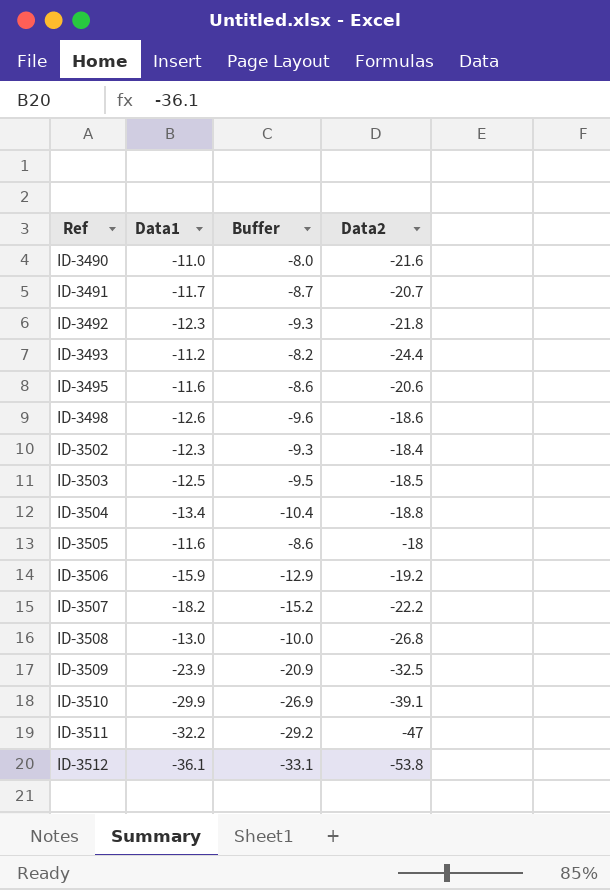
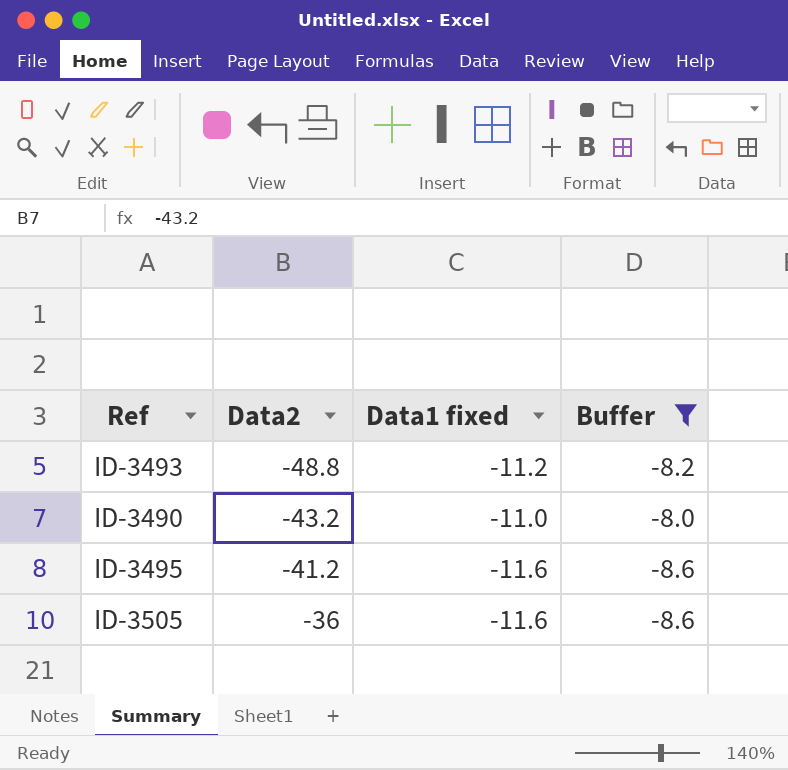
filter: none -> Buffer >= -8.6
row order: Ref ascending -> Data2 ascending
column Data2 | position: 4 -> 2
column name: Data1 -> Data1 fixed
ID-3493 | Data2: -24.4 -> -48.8
ID-3490 | Data2: -21.6 -> -43.2
ID-3495 | Data2: -20.6 -> -41.2
ID-3505 | Data2: -18 -> -36

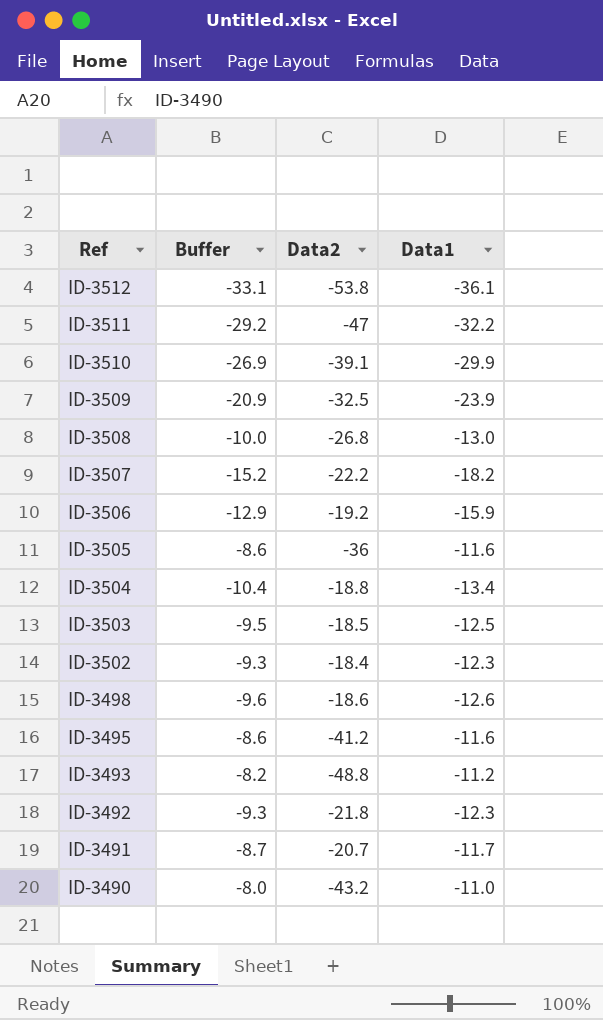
filter: Buffer >= -8.6 -> none
row order: Data2 ascending -> Ref descending
column Buffer | position: 4 -> 2
column name: Data1 fixed -> Data1

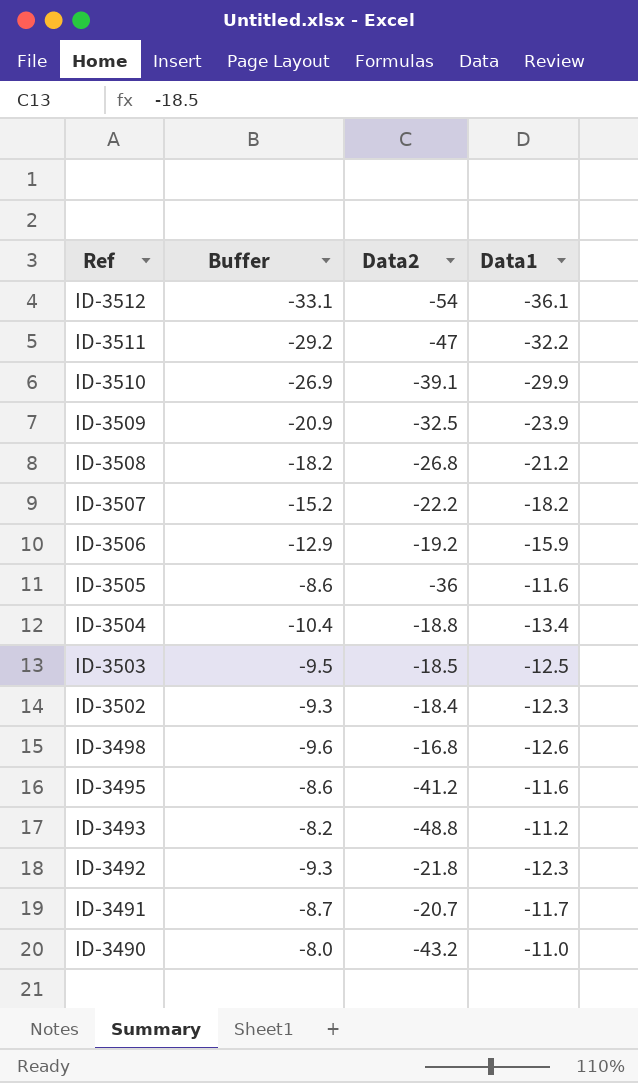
ID-3512 | Data2: -53.8 -> -54
ID-3508 | Buffer: -10.0 -> -18.2
ID-3508 | Data1: -13.0 -> -21.2
ID-3498 | Data2: -18.6 -> -16.8

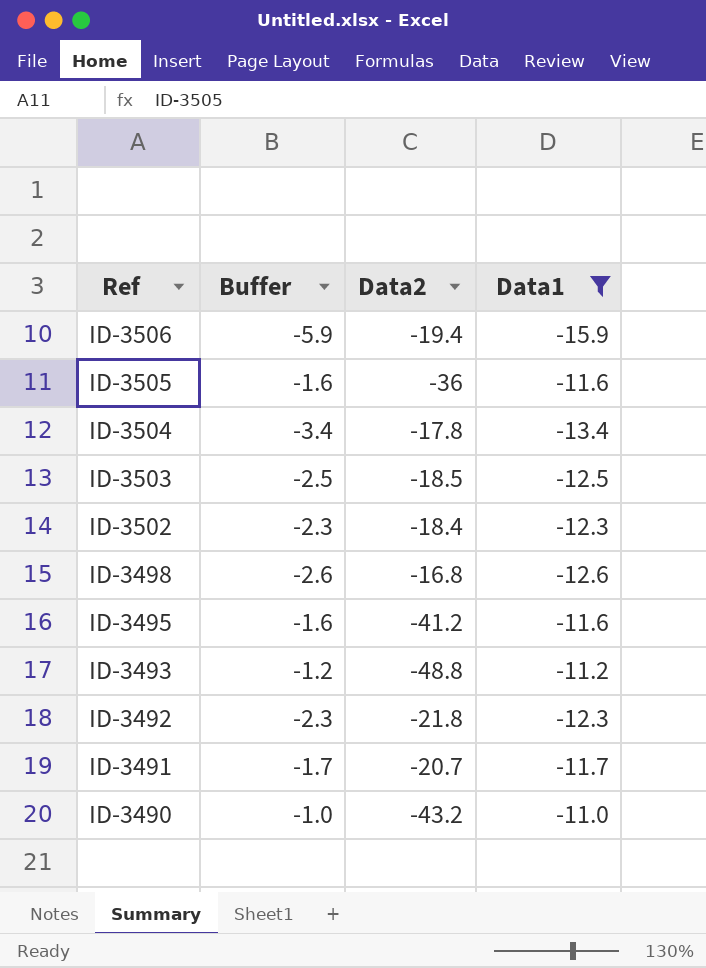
filter: none -> Data1 >= -15.9
column Buffer | formula: [Data1] + 3 -> [Data1] + 10
ID-3506 | Data2: -19.2 -> -19.4
ID-3504 | Data2: -18.8 -> -17.8

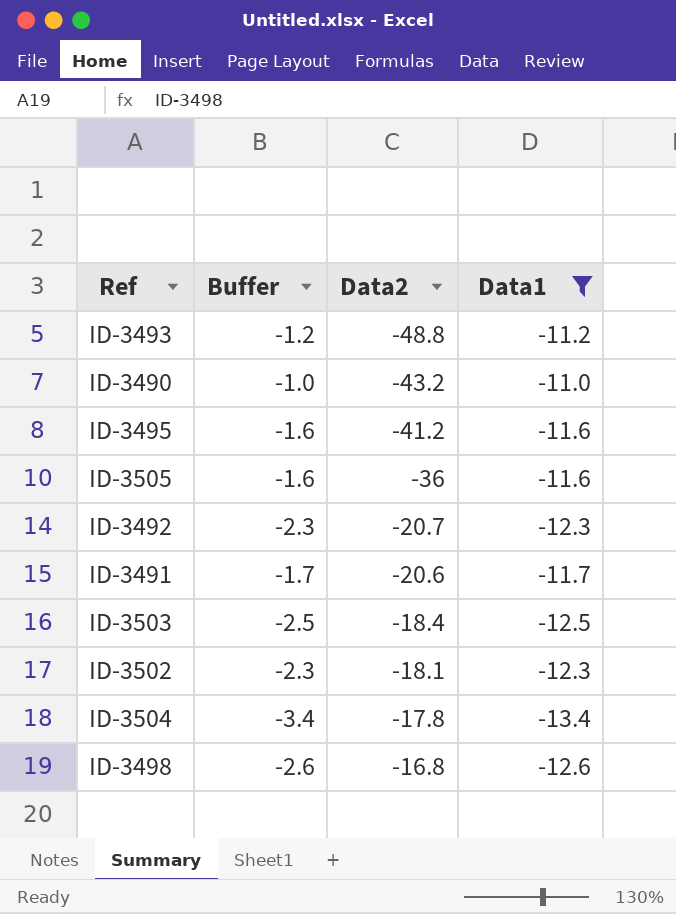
row order: Ref descending -> Data2 ascending
row ID-3506: -5.9 | -19.4 | -15.9 -> none
ID-3492 | Data2: -21.8 -> -20.7
ID-3491 | Data2: -20.7 -> -20.6
ID-3503 | Data2: -18.5 -> -18.4
ID-3502 | Data2: -18.4 -> -18.1

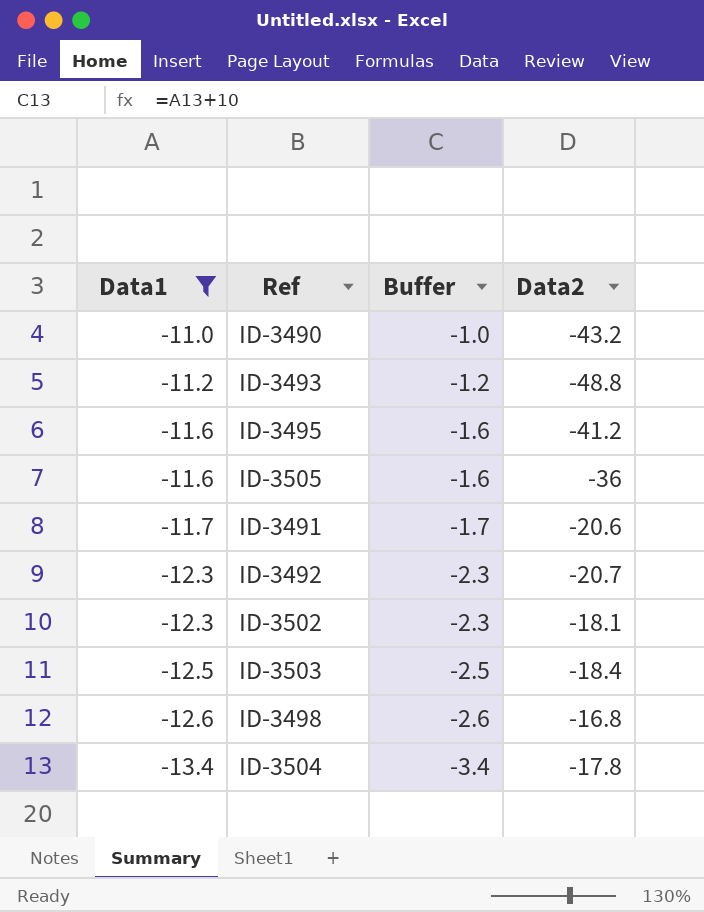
row order: Data2 ascending -> Data1 descending
column Data1 | position: 4 -> 1

